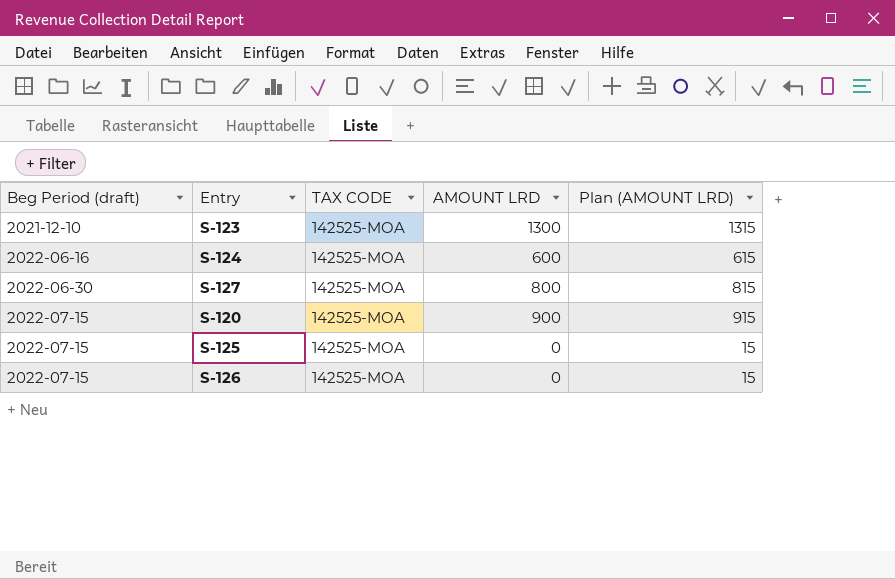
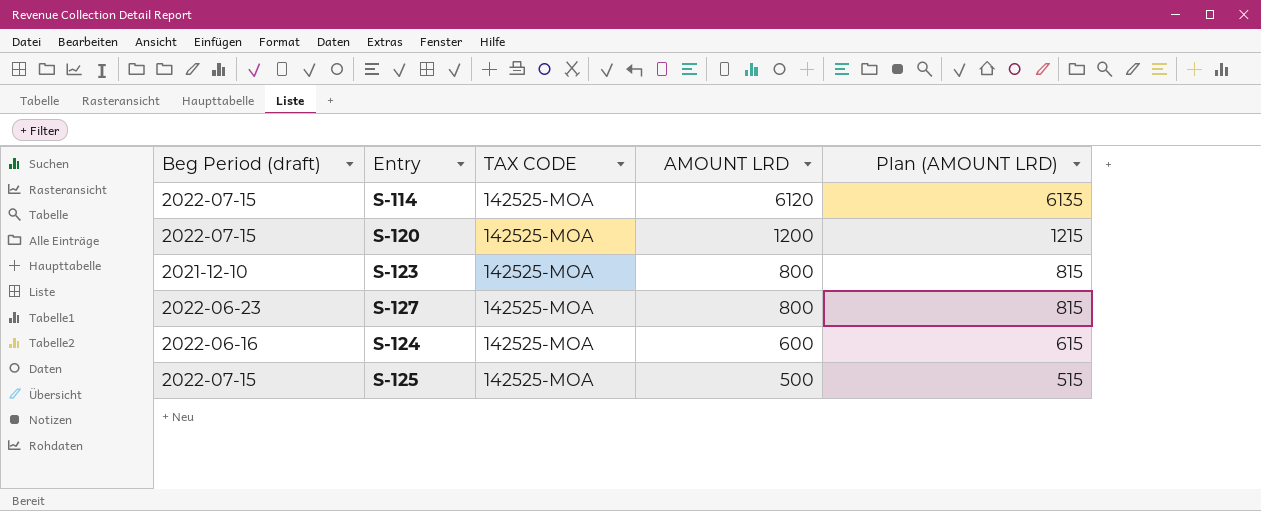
row order: Beg Period (draft) ascending -> AMOUNT LRD descending
row S-126: 2022-07-15 | 142525-MOA | 0 | 15 -> none
row S-114: none -> 2022-07-15 | 142525-MOA | 6120 | 6135
S-120 | AMOUNT LRD: 900 -> 1200
S-120 | Plan (AMOUNT LRD): 915 -> 1215
S-123 | AMOUNT LRD: 1300 -> 800
S-123 | Plan (AMOUNT LRD): 1315 -> 815
S-127 | Beg Period (draft): 2022-06-30 -> 2022-06-23
S-125 | AMOUNT LRD: 0 -> 500
S-125 | Plan (AMOUNT LRD): 15 -> 515

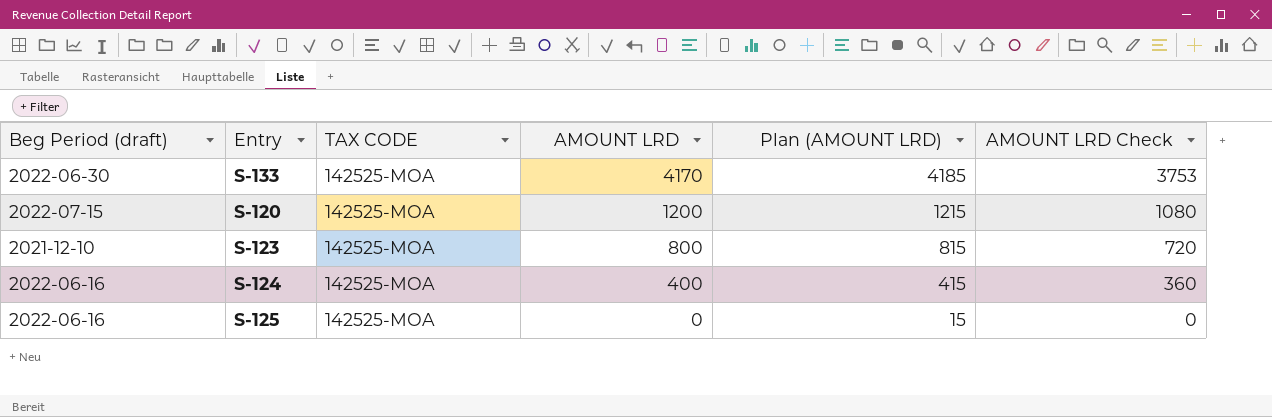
column AMOUNT LRD Check | formula: none -> [AMOUNT LRD] * 0.9
row S-114: 2022-07-15 | 142525-MOA | 6120 | 6135 -> none
row S-127: 2022-06-23 | 142525-MOA | 800 | 815 -> none
row S-133: none -> 2022-06-30 | 142525-MOA | 4170 | 4185 | 3753
S-124 | AMOUNT LRD: 600 -> 400
S-124 | Plan (AMOUNT LRD): 615 -> 415
S-125 | Beg Period (draft): 2022-07-15 -> 2022-06-16
S-125 | AMOUNT LRD: 500 -> 0
S-125 | Plan (AMOUNT LRD): 515 -> 15

